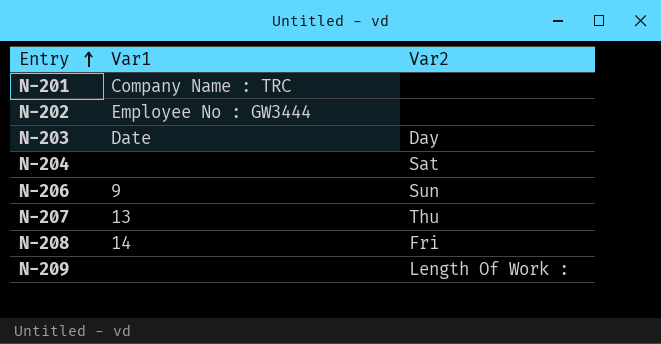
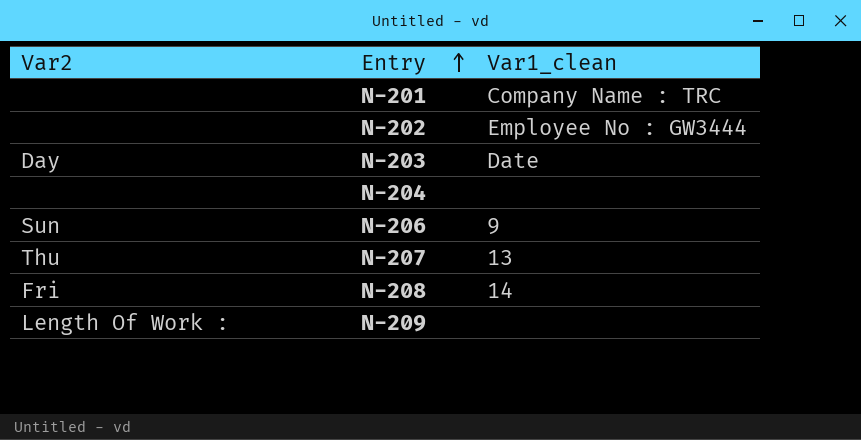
column Var2 | position: 3 -> 1
column name: Var1 -> Var1_clean
N-204 | Var2: Sat -> none

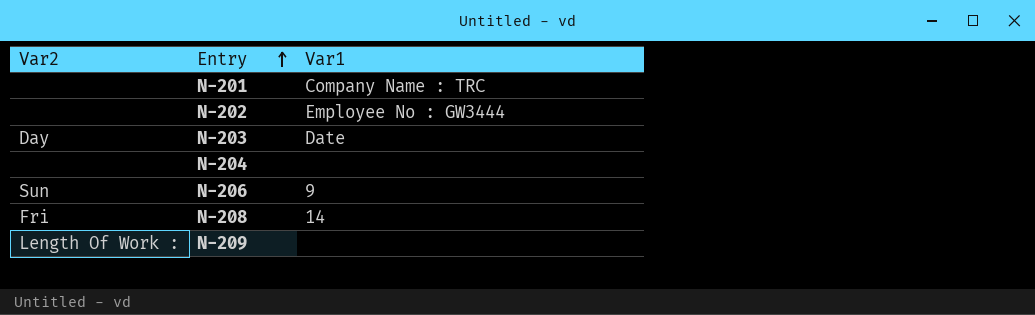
column name: Var1_clean -> Var1
row N-207: Thu | 13 -> none

